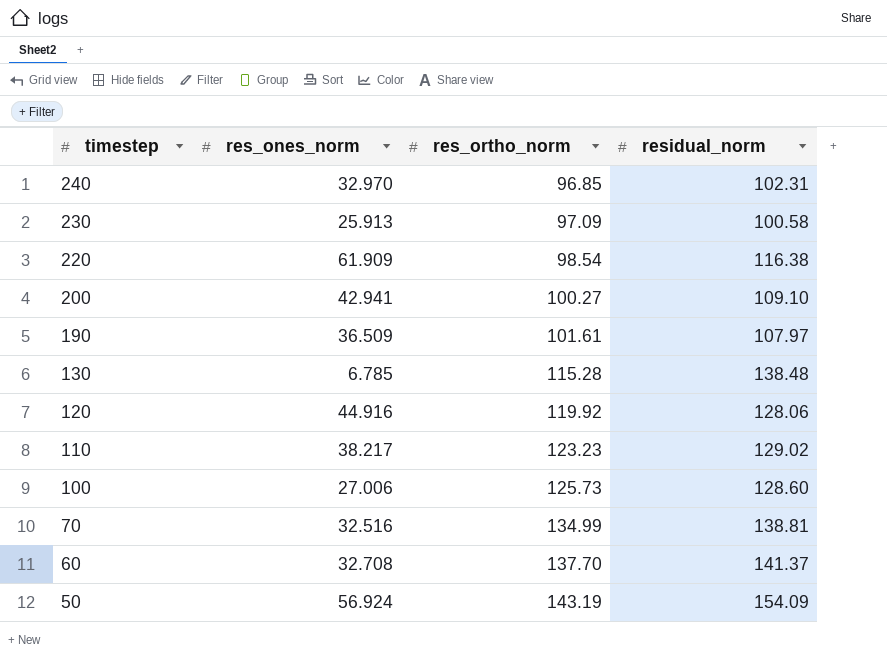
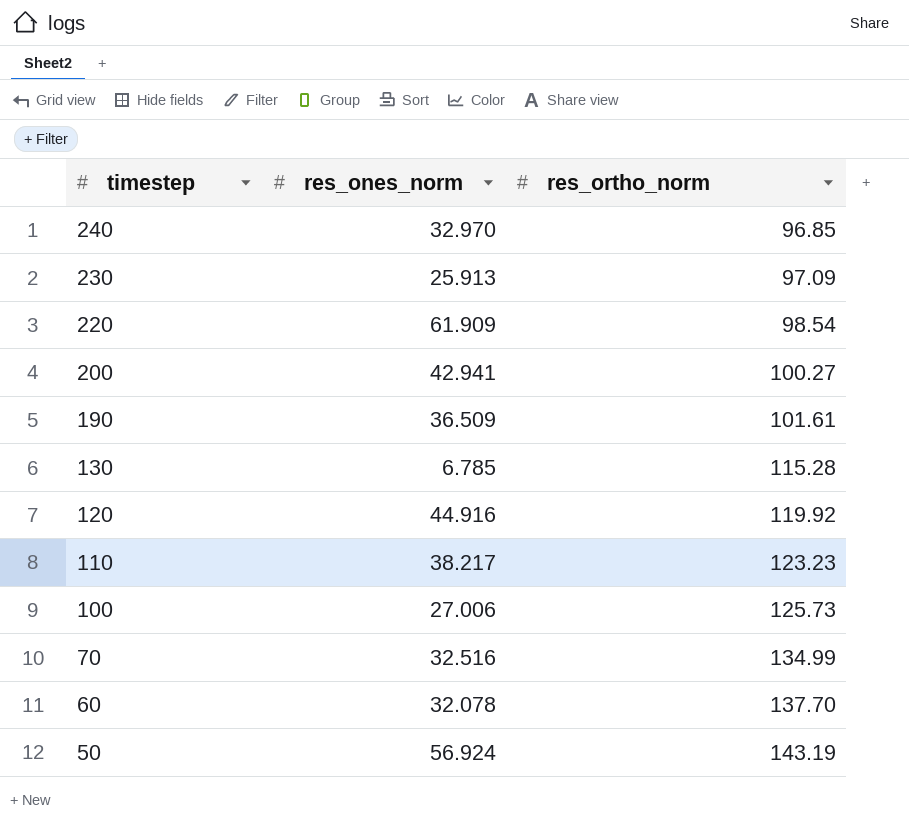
column residual_norm | position: 4 -> none
60 | res_ones_norm: 32.708 -> 32.078

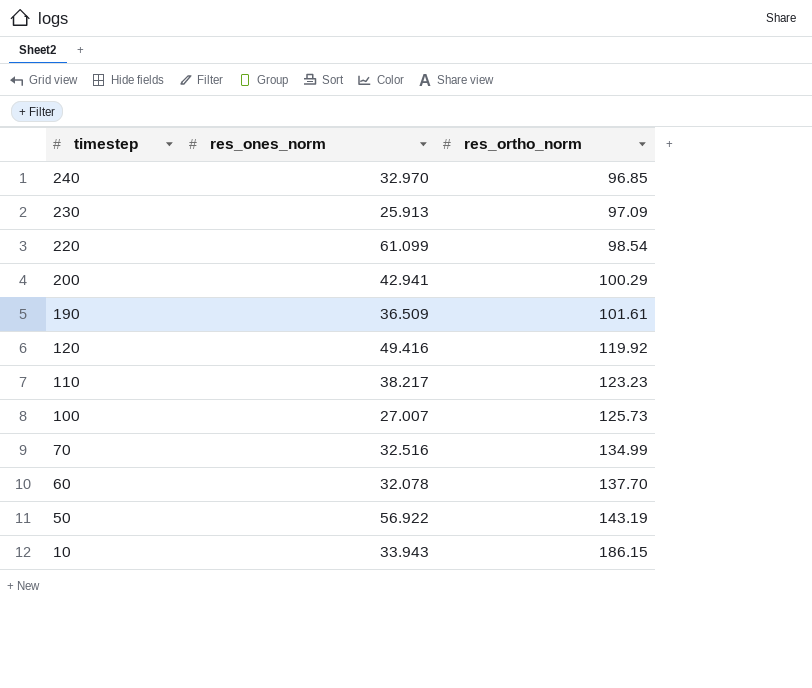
row 130: 6.785 | 115.28 -> none
220 | res_ones_norm: 61.909 -> 61.099
200 | res_ortho_norm: 100.27 -> 100.29
120 | res_ones_norm: 44.916 -> 49.416
100 | res_ones_norm: 27.006 -> 27.007
50 | res_ones_norm: 56.924 -> 56.922
row 10: none -> 33.943 | 186.15

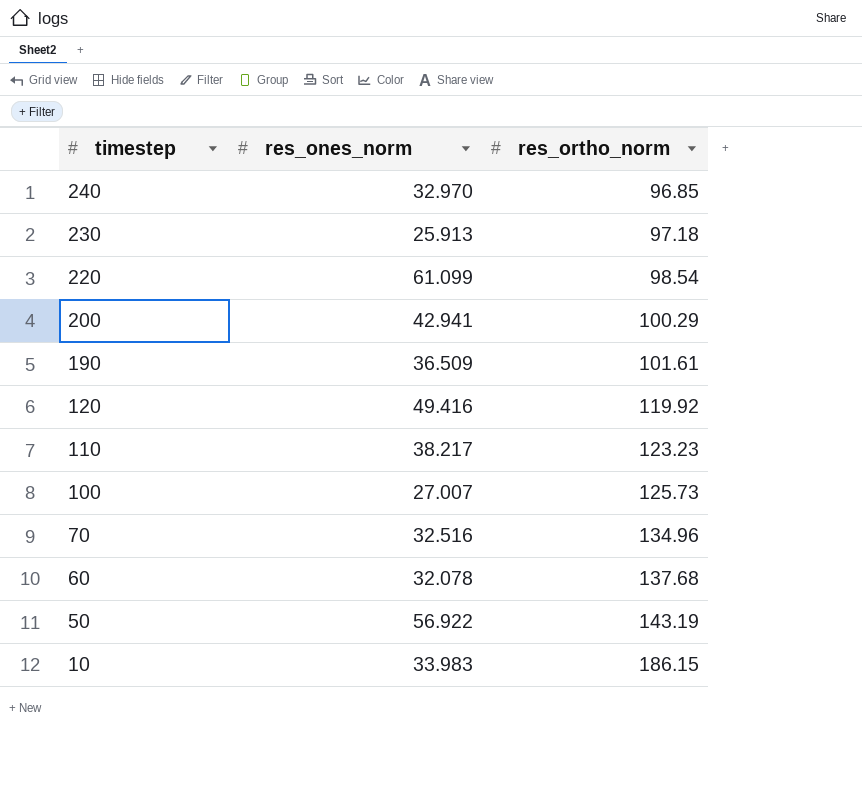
230 | res_ortho_norm: 97.09 -> 97.18
70 | res_ortho_norm: 134.99 -> 134.96
60 | res_ortho_norm: 137.70 -> 137.68
10 | res_ones_norm: 33.943 -> 33.983

